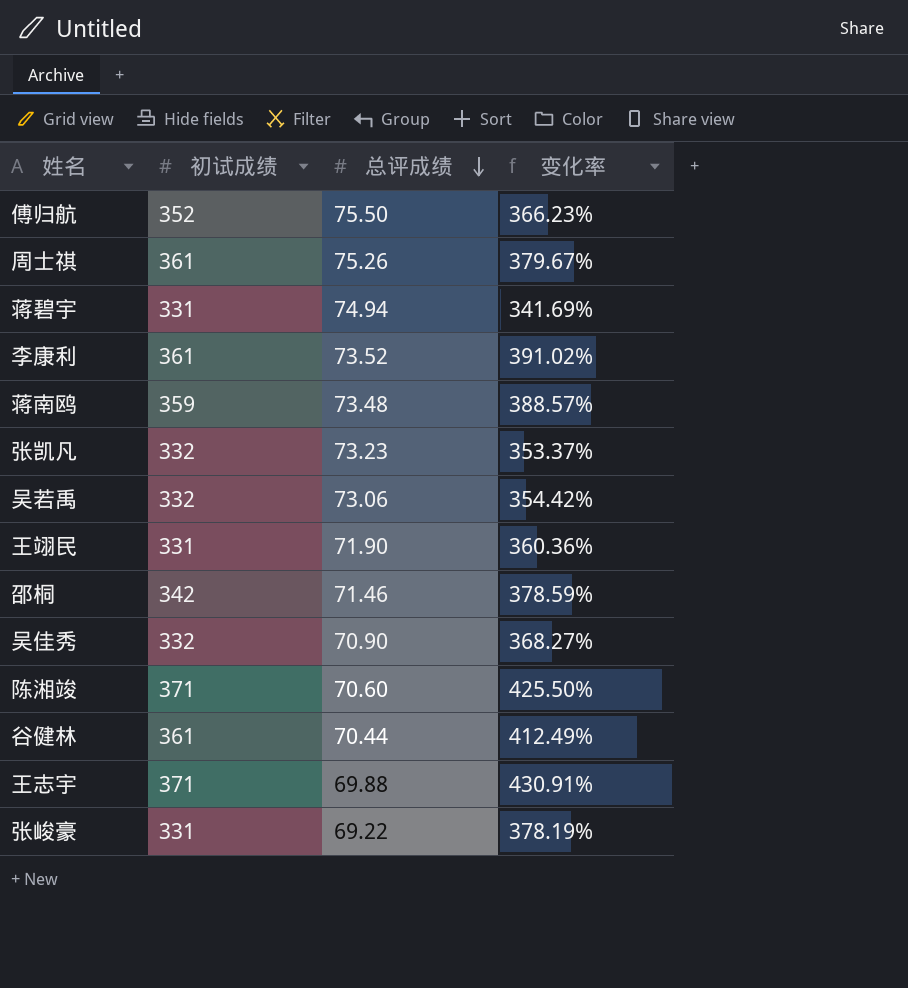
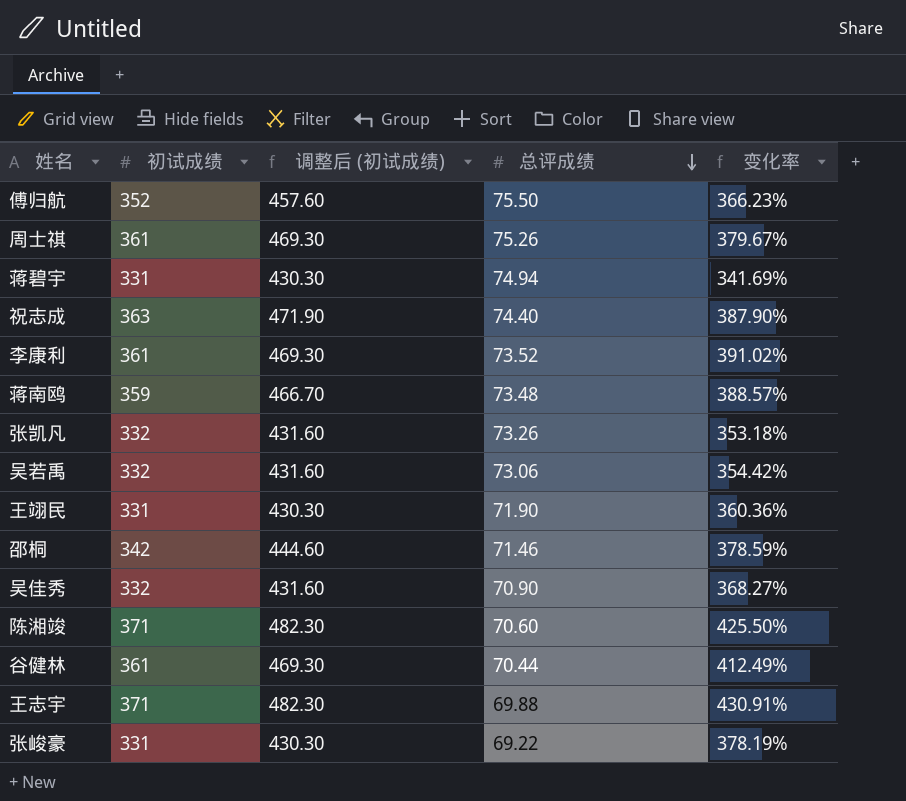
column 调整后 (初试成绩) | formula: none -> [初试成绩] * 1.3
row 祝志成: none -> 363 | 471.90 | 74.40 | 387.90%
张凯凡 | 总评成绩: 73.23 -> 73.26
张凯凡 | 变化率: 353.37% -> 353.18%

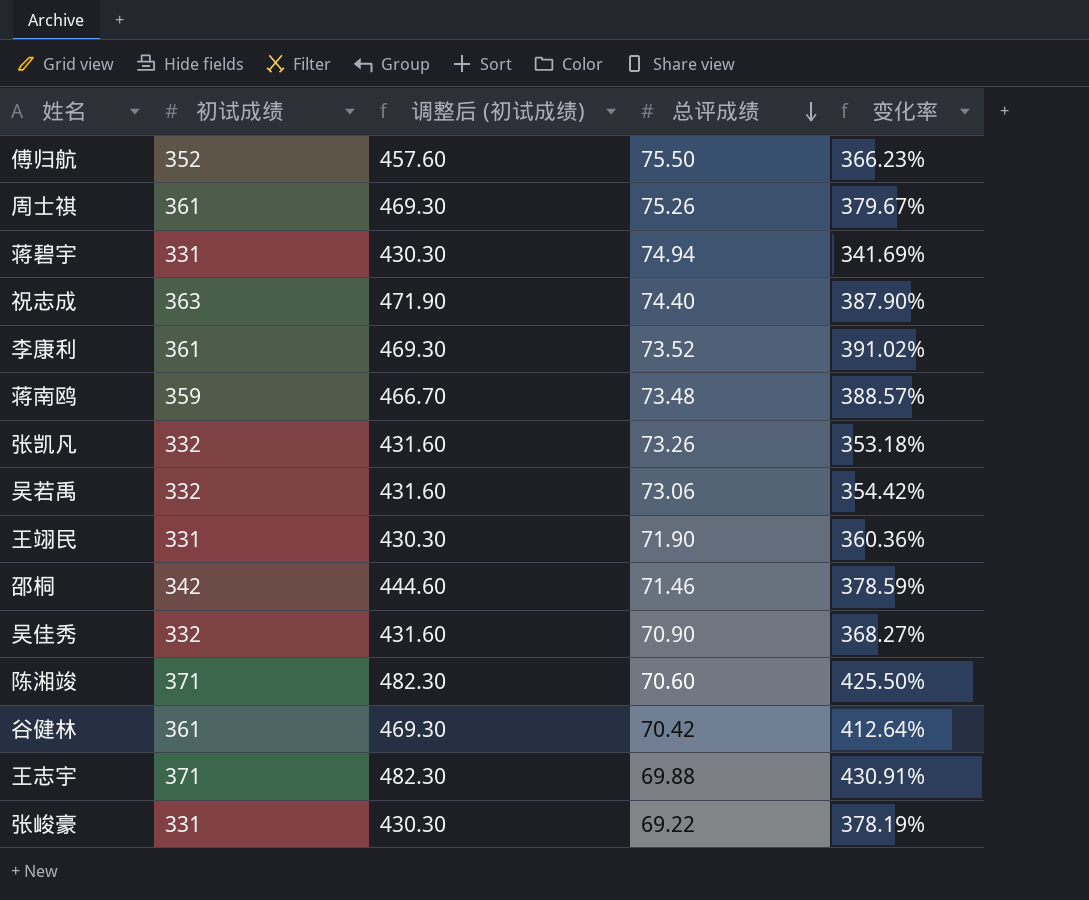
谷健林 | 总评成绩: 70.44 -> 70.42
谷健林 | 变化率: 412.49% -> 412.64%

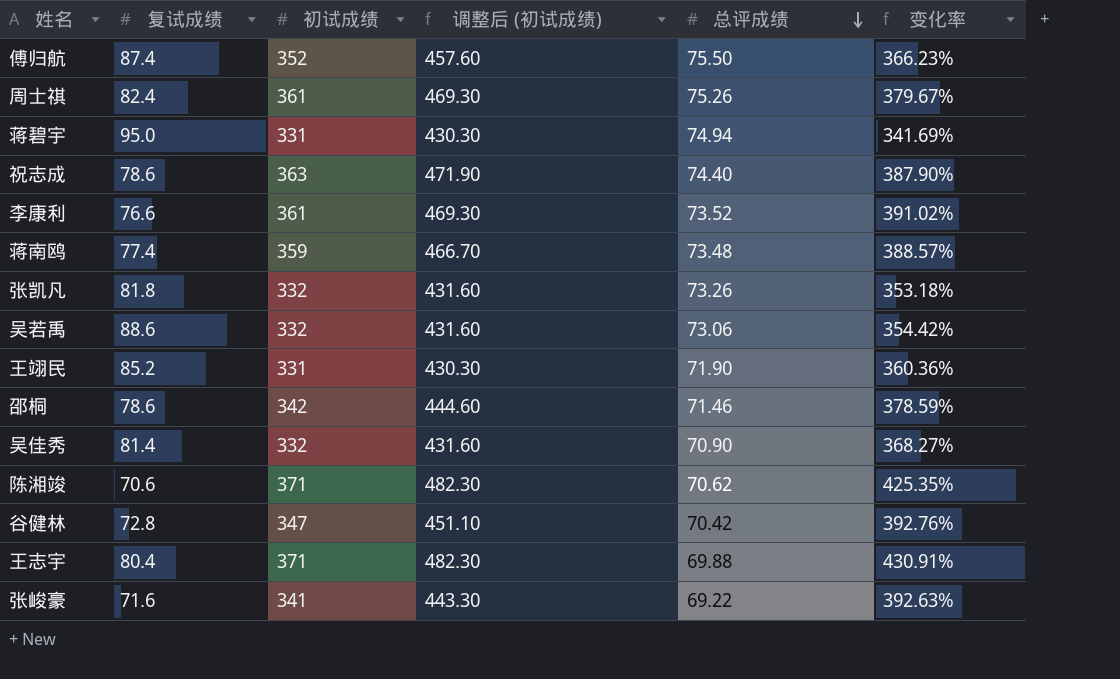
column 复试成绩 | position: none -> 2
陈湘竣 | 总评成绩: 70.60 -> 70.62
陈湘竣 | 变化率: 425.50% -> 425.35%
谷健林 | 初试成绩: 361 -> 347
谷健林 | 调整后 (初试成绩): 469.30 -> 451.10
谷健林 | 变化率: 412.64% -> 392.76%
张峻豪 | 初试成绩: 331 -> 341
张峻豪 | 调整后 (初试成绩): 430.30 -> 443.30
张峻豪 | 变化率: 378.19% -> 392.63%

